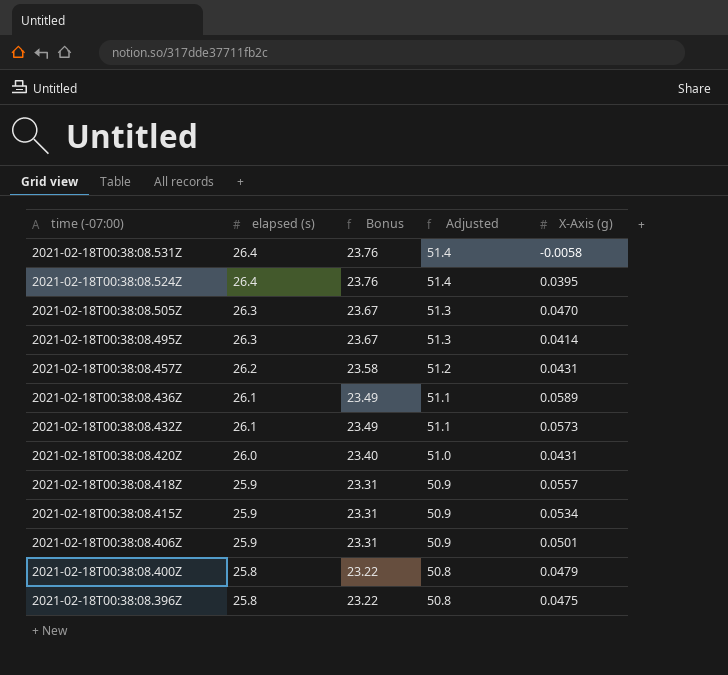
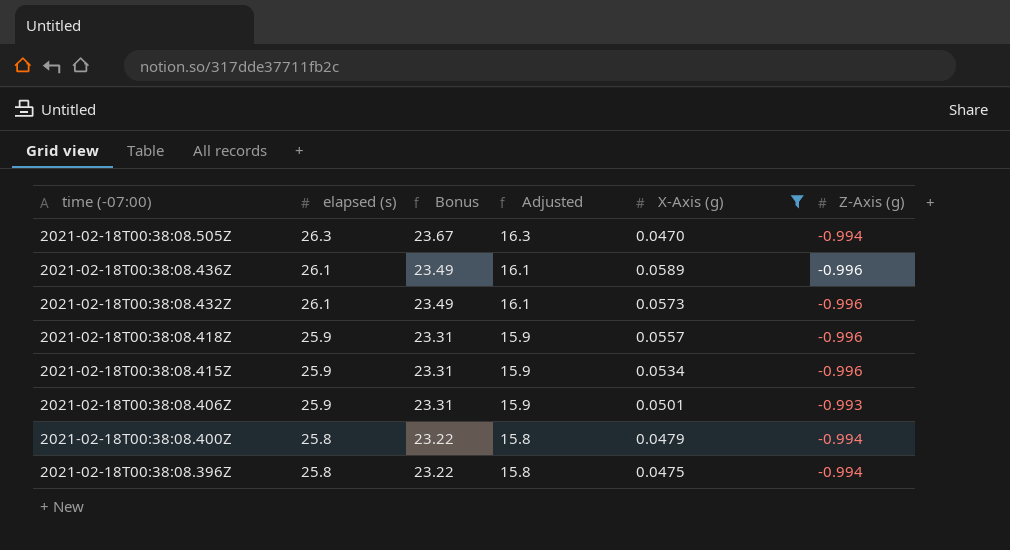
filter: none -> X-Axis (g) >= 0.0470
column Adjusted | formula: [elapsed (s)] + 25 -> [elapsed (s)] - 10
column Z-Axis (g) | position: none -> 6

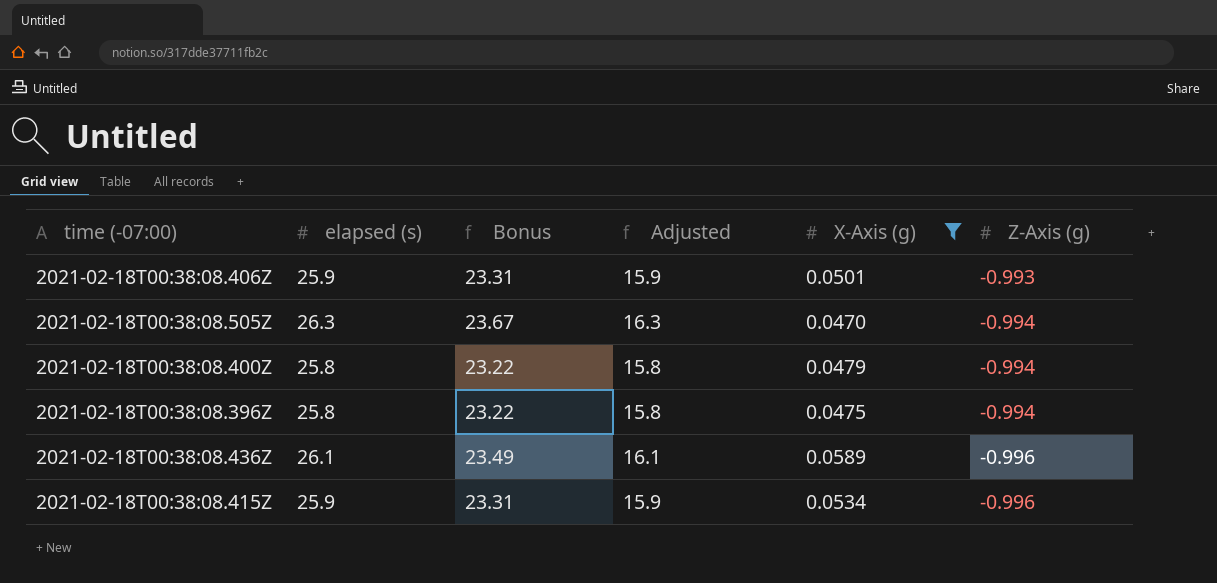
row order: time (-07:00) descending -> Z-Axis (g) descending
row 2021-02-18T00:38:08.432Z: 26.1 | 23.49 | 16.1 | 0.0573 | -0.996 -> none
row 2021-02-18T00:38:08.418Z: 25.9 | 23.31 | 15.9 | 0.0557 | -0.996 -> none

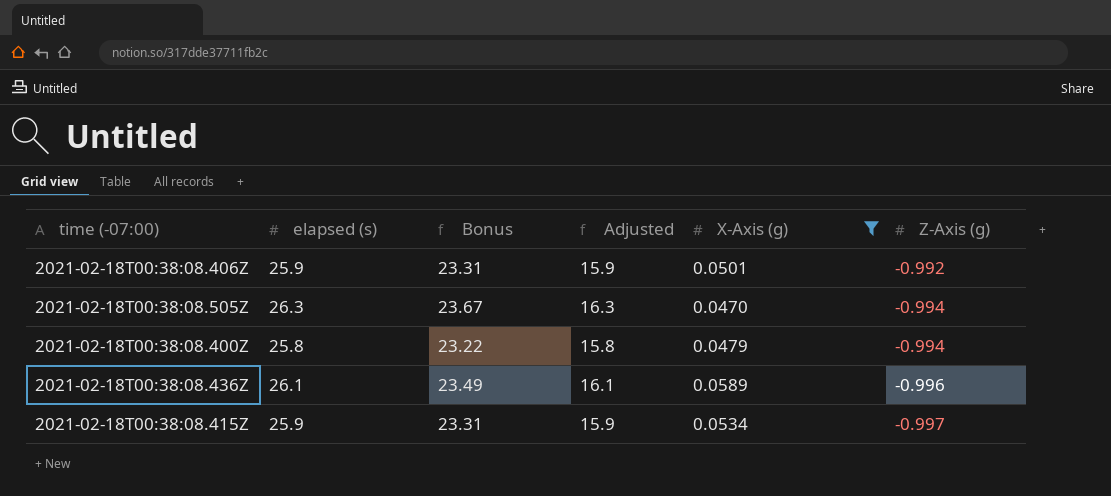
row 2021-02-18T00:38:08.396Z: 25.8 | 23.22 | 15.8 | 0.0475 | -0.994 -> none
2021-02-18T00:38:08.406Z | Z-Axis (g): -0.993 -> -0.992
2021-02-18T00:38:08.415Z | Z-Axis (g): -0.996 -> -0.997

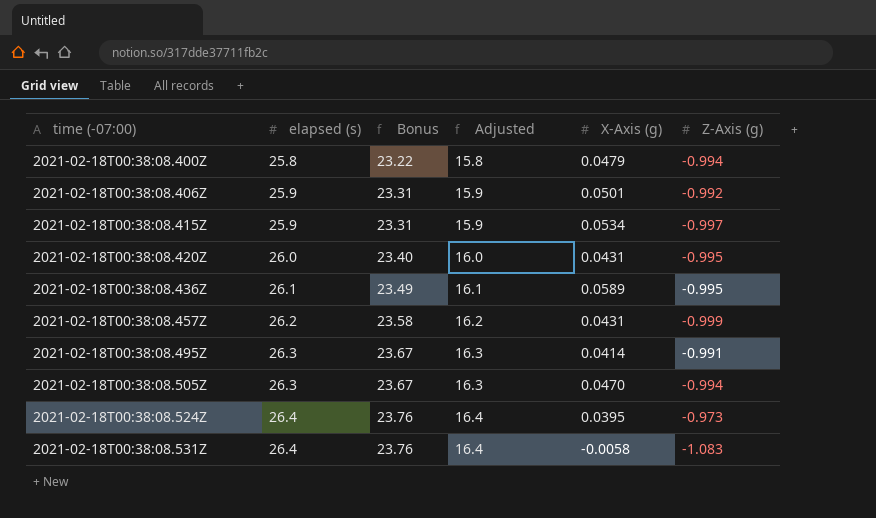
filter: X-Axis (g) >= 0.0470 -> none
row order: Z-Axis (g) descending -> time (-07:00) ascending
2021-02-18T00:38:08.436Z | Z-Axis (g): -0.996 -> -0.995

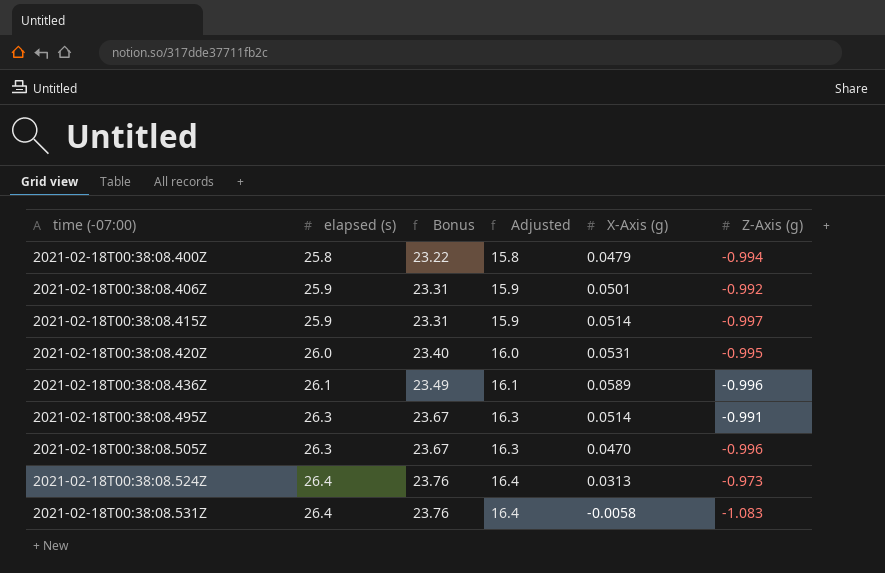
row 2021-02-18T00:38:08.457Z: 26.2 | 23.58 | 16.2 | 0.0431 | -0.999 -> none
2021-02-18T00:38:08.415Z | X-Axis (g): 0.0534 -> 0.0514
2021-02-18T00:38:08.420Z | X-Axis (g): 0.0431 -> 0.0531
2021-02-18T00:38:08.436Z | Z-Axis (g): -0.995 -> -0.996
2021-02-18T00:38:08.495Z | X-Axis (g): 0.0414 -> 0.0514
2021-02-18T00:38:08.505Z | Z-Axis (g): -0.994 -> -0.996
2021-02-18T00:38:08.524Z | X-Axis (g): 0.0395 -> 0.0313

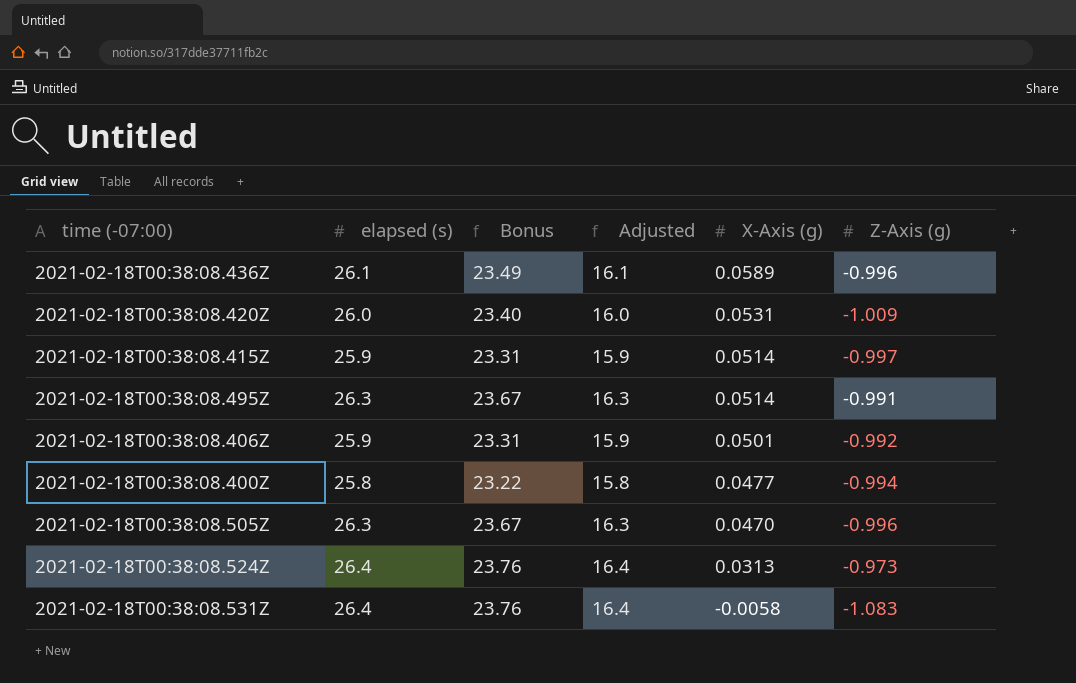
row order: time (-07:00) ascending -> X-Axis (g) descending
2021-02-18T00:38:08.420Z | Z-Axis (g): -0.995 -> -1.009
2021-02-18T00:38:08.400Z | X-Axis (g): 0.0479 -> 0.0477

